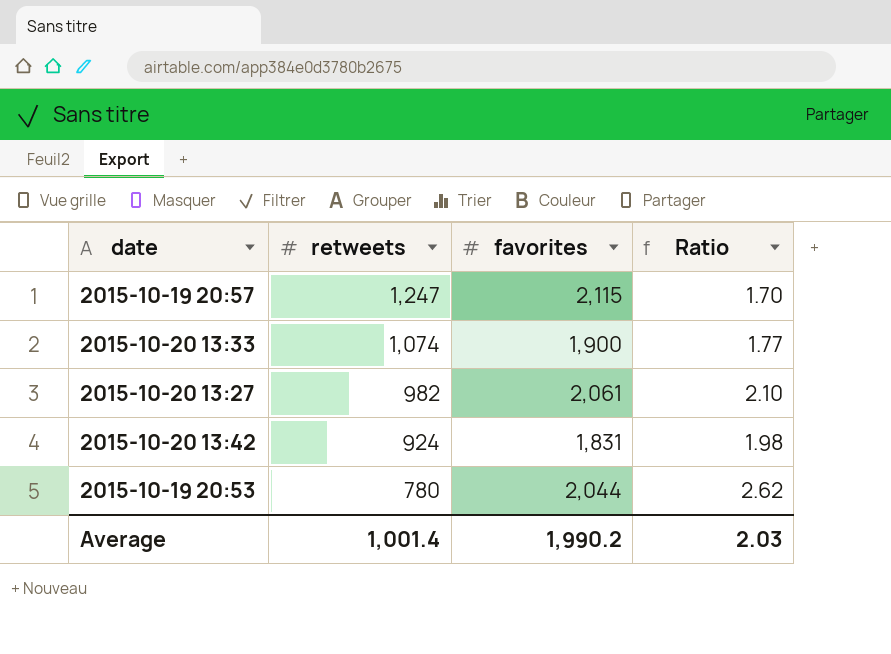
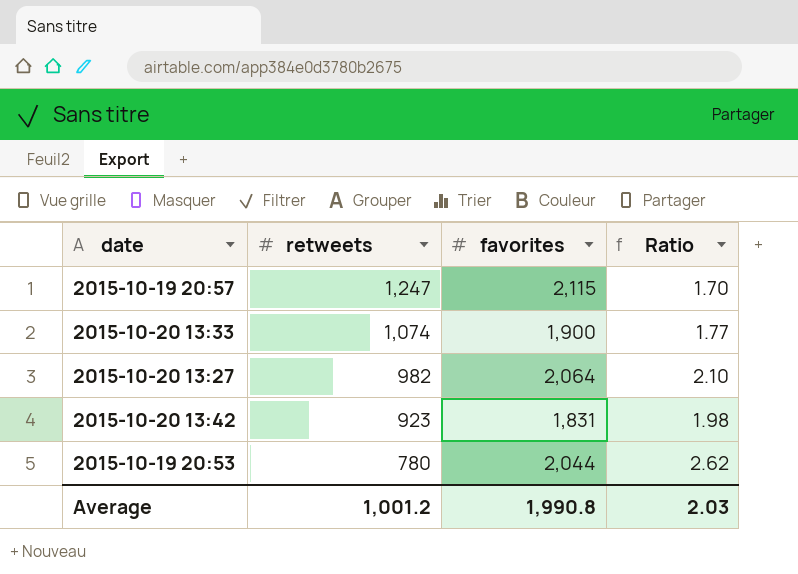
2015-10-20 13:27 | favorites: 2,061 -> 2,064
2015-10-20 13:42 | retweets: 924 -> 923
Average | retweets: 1,001.4 -> 1,001.2
Average | favorites: 1,990.2 -> 1,990.8

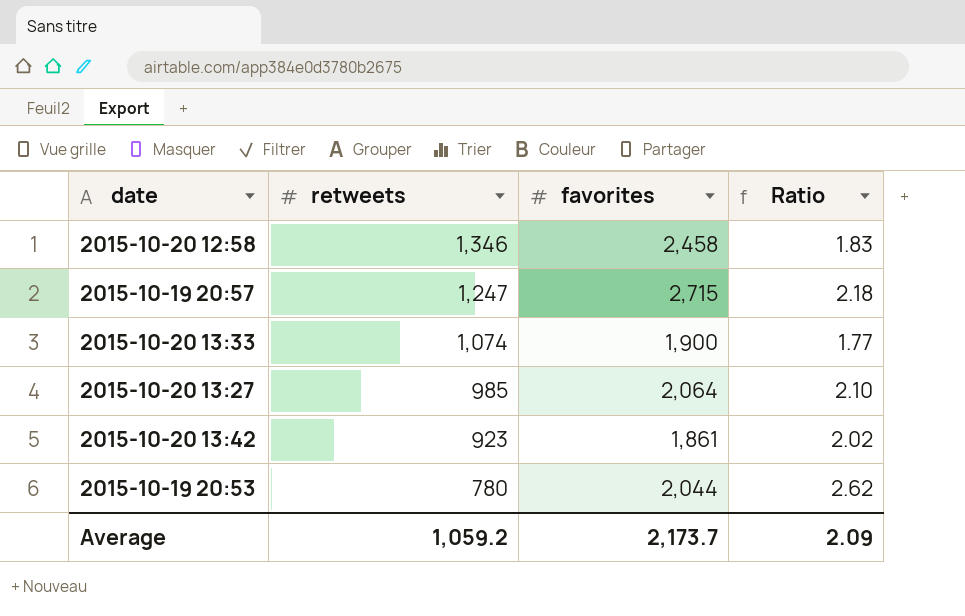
row 2015-10-20 12:58: none -> 1,346 | 2,458 | 1.83
2015-10-19 20:57 | favorites: 2,115 -> 2,715
2015-10-19 20:57 | Ratio: 1.70 -> 2.18
2015-10-20 13:27 | retweets: 982 -> 985
2015-10-20 13:42 | favorites: 1,831 -> 1,861
2015-10-20 13:42 | Ratio: 1.98 -> 2.02
Average | retweets: 1,001.2 -> 1,059.2
Average | favorites: 1,990.8 -> 2,173.7
Average | Ratio: 2.03 -> 2.09

